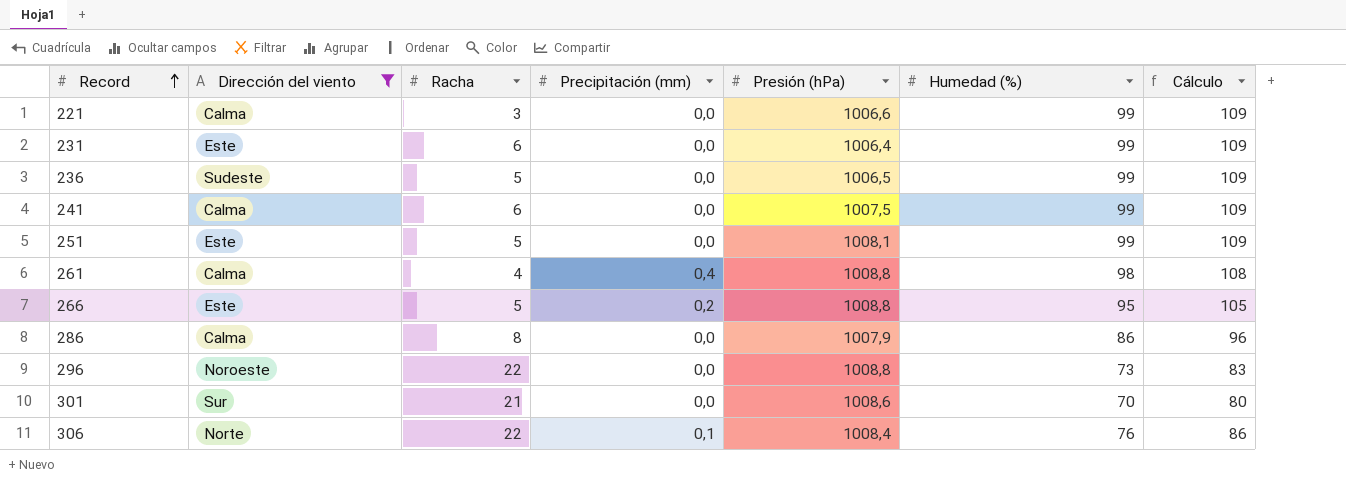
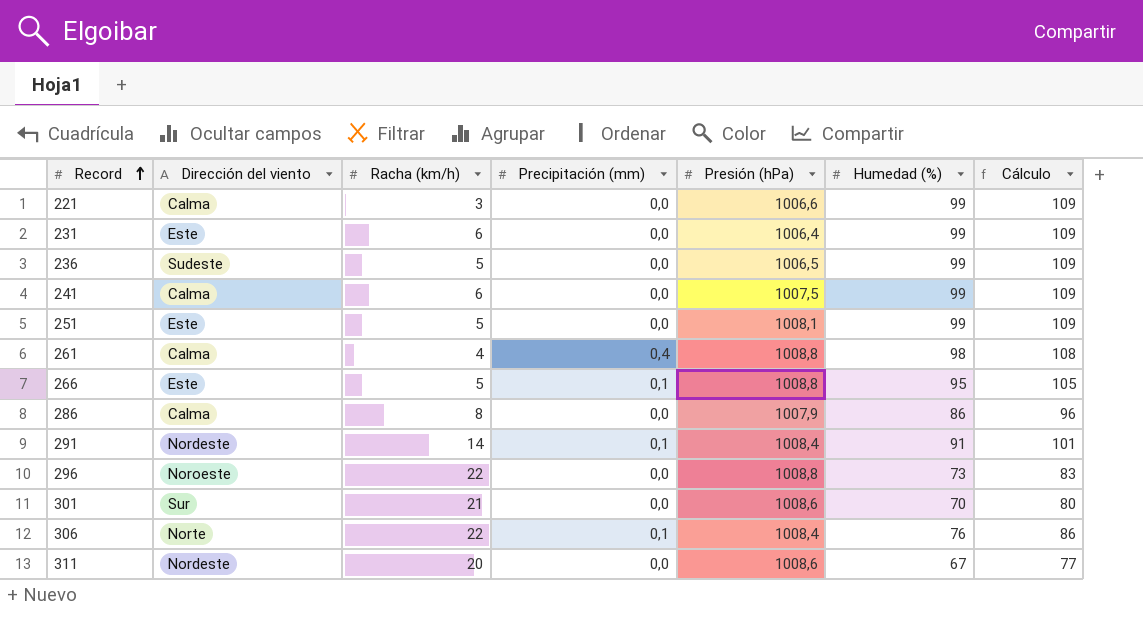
filter: Dirección del viento != Nordeste -> none
column name: Racha -> Racha (km/h)
266 | Precipitación (mm): 0,2 -> 0,1

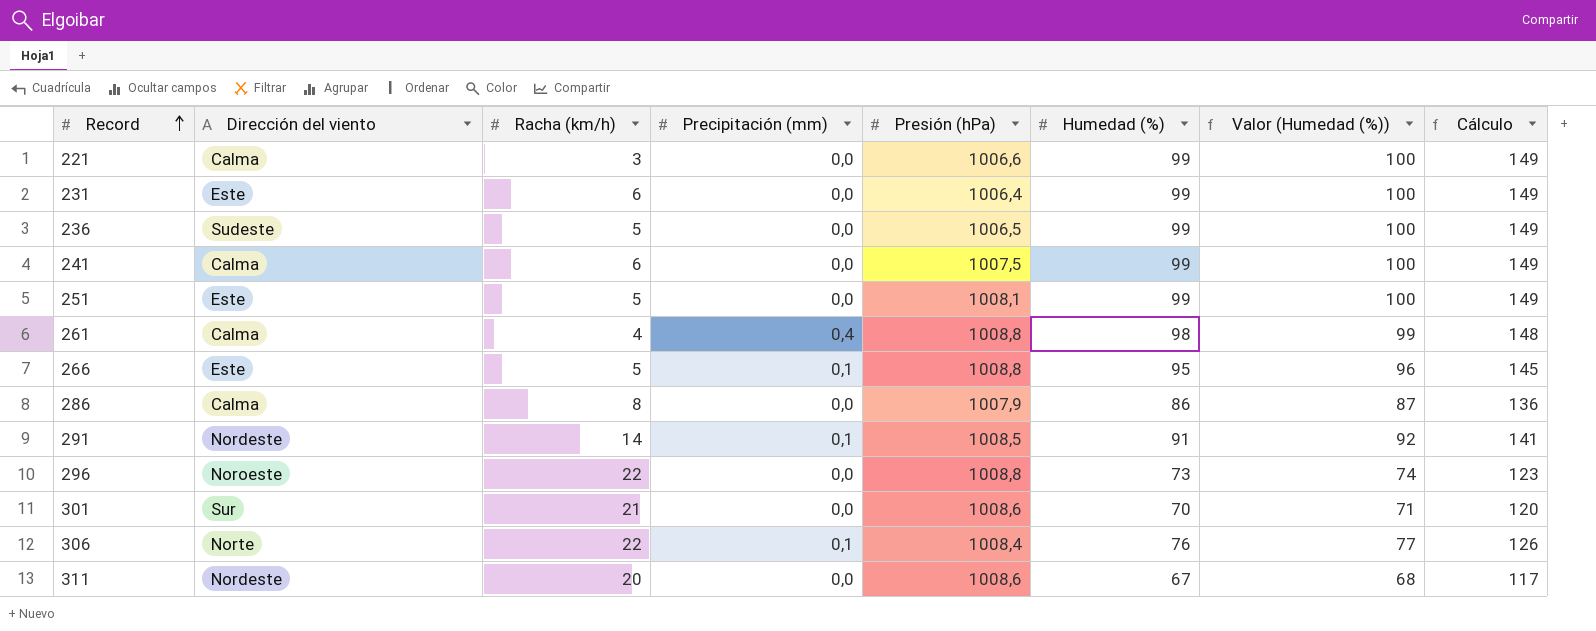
column Valor (Humedad (%)) | formula: none -> [Humedad (%)] + 1
column Cálculo | formula: [Humedad (%)] + 10 -> [Humedad (%)] + 50
291 | Presión (hPa): 1008,4 -> 1008,5

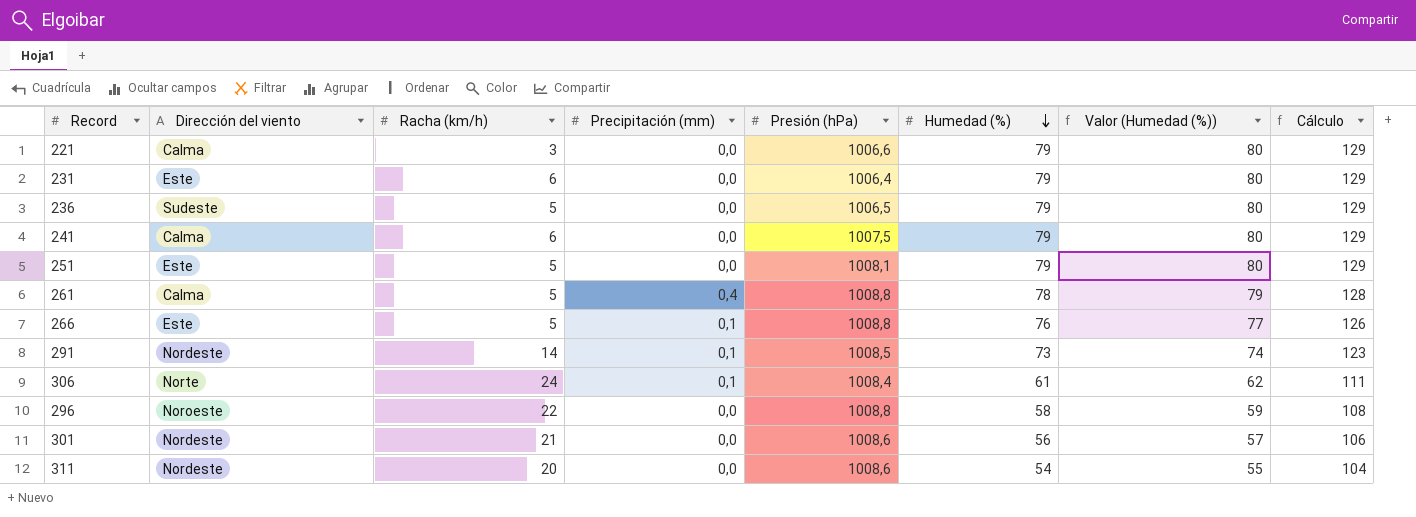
row order: Record ascending -> Humedad (%) descending
row 286: Calma | 8 | 0,0 | 1007,9 | 86 | 87 | 136 -> none
221 | Humedad (%): 99 -> 79
221 | Valor (Humedad (%)): 100 -> 80
221 | Cálculo: 149 -> 129
231 | Humedad (%): 99 -> 79
231 | Valor (Humedad (%)): 100 -> 80
231 | Cálculo: 149 -> 129
236 | Humedad (%): 99 -> 79
236 | Valor (Humedad (%)): 100 -> 80
236 | Cálculo: 149 -> 129
241 | Humedad (%): 99 -> 79
241 | Valor (Humedad (%)): 100 -> 80
241 | Cálculo: 149 -> 129
251 | Humedad (%): 99 -> 79
251 | Valor (Humedad (%)): 100 -> 80
251 | Cálculo: 149 -> 129
261 | Racha (km/h): 4 -> 5
261 | Humedad (%): 98 -> 78
261 | Valor (Humedad (%)): 99 -> 79
261 | Cálculo: 148 -> 128
266 | Humedad (%): 95 -> 76
266 | Valor (Humedad (%)): 96 -> 77
266 | Cálculo: 145 -> 126
291 | Humedad (%): 91 -> 73
291 | Valor (Humedad (%)): 92 -> 74
291 | Cálculo: 141 -> 123
306 | Racha (km/h): 22 -> 24
306 | Humedad (%): 76 -> 61
306 | Valor (Humedad (%)): 77 -> 62
306 | Cálculo: 126 -> 111
296 | Humedad (%): 73 -> 58
296 | Valor (Humedad (%)): 74 -> 59
296 | Cálculo: 123 -> 108
301 | Dirección del viento: Sur -> Nordeste
301 | Humedad (%): 70 -> 56
301 | Valor (Humedad (%)): 71 -> 57
301 | Cálculo: 120 -> 106
311 | Humedad (%): 67 -> 54
311 | Valor (Humedad (%)): 68 -> 55
311 | Cálculo: 117 -> 104

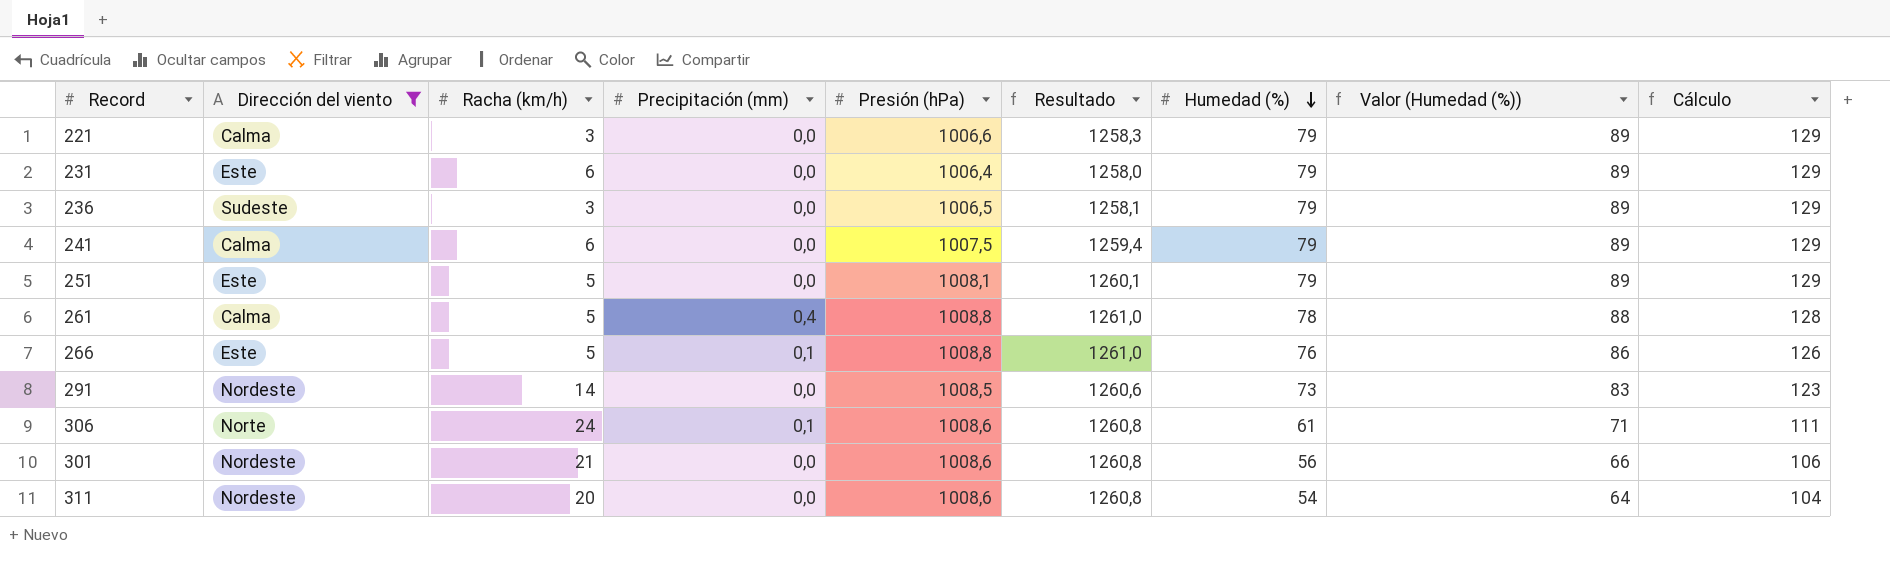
filter: none -> Dirección del viento != Noroeste
column Resultado | formula: none -> [Presión (hPa)] * 1,25
column Valor (Humedad (%)) | formula: [Humedad (%)] + 1 -> [Humedad (%)] + 10
236 | Racha (km/h): 5 -> 3
291 | Precipitación (mm): 0,1 -> 0,0
306 | Presión (hPa): 1008,4 -> 1008,6

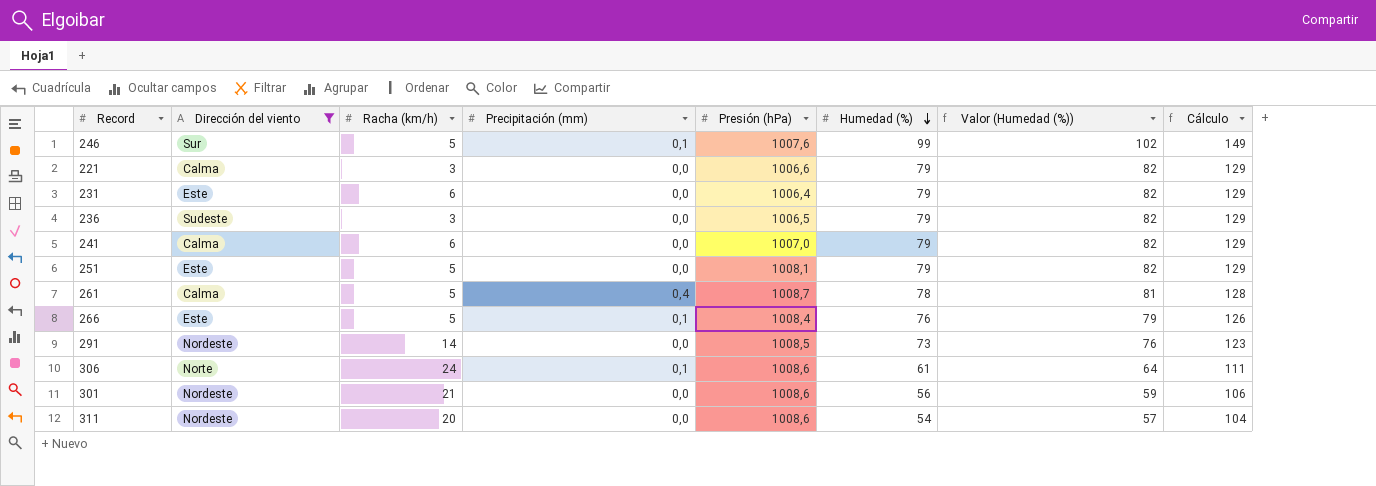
column Resultado | formula: [Presión (hPa)] * 1,25 -> none
column Valor (Humedad (%)) | formula: [Humedad (%)] + 10 -> [Humedad (%)] + 3
row 246: none -> Sur | 5 | 0,1 | 1007,6 | 99 | 102 | 149
241 | Presión (hPa): 1007,5 -> 1007,0
261 | Presión (hPa): 1008,8 -> 1008,7
266 | Presión (hPa): 1008,8 -> 1008,4

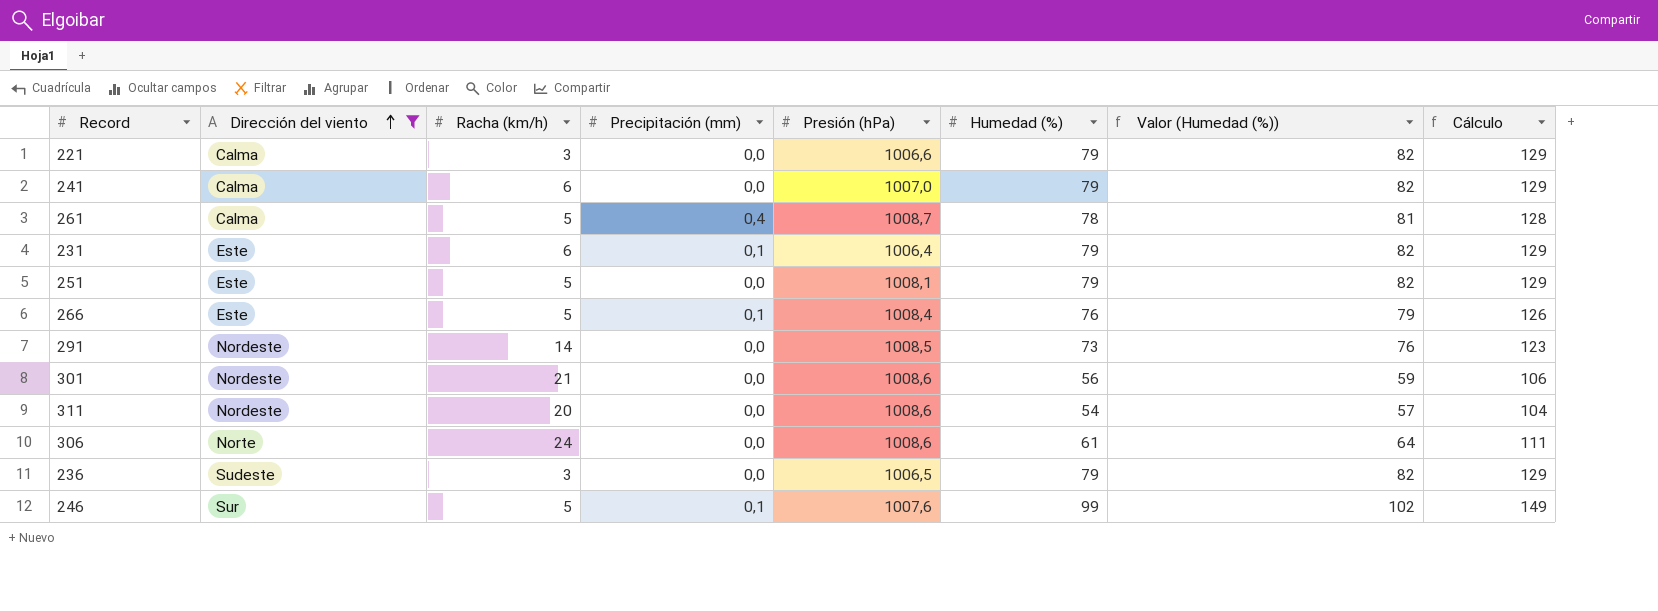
row order: Humedad (%) descending -> Dirección del viento ascending
231 | Precipitación (mm): 0,0 -> 0,1
306 | Precipitación (mm): 0,1 -> 0,0

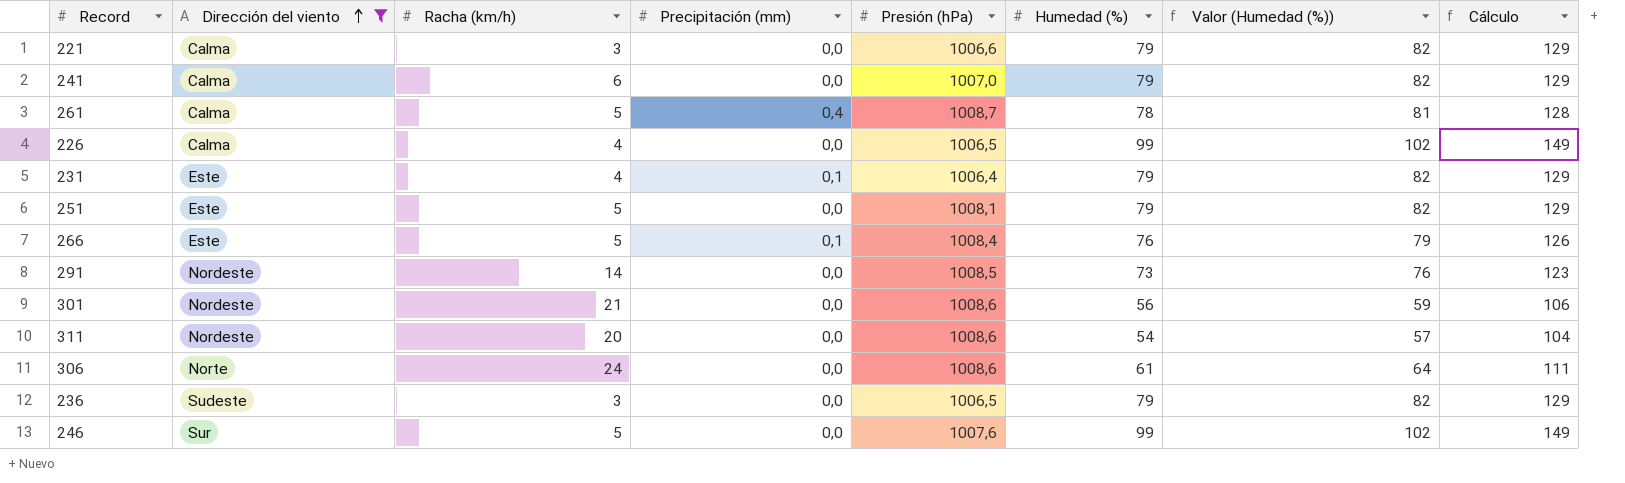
row 226: none -> Calma | 4 | 0,0 | 1006,5 | 99 | 102 | 149
231 | Racha (km/h): 6 -> 4
246 | Precipitación (mm): 0,1 -> 0,0

